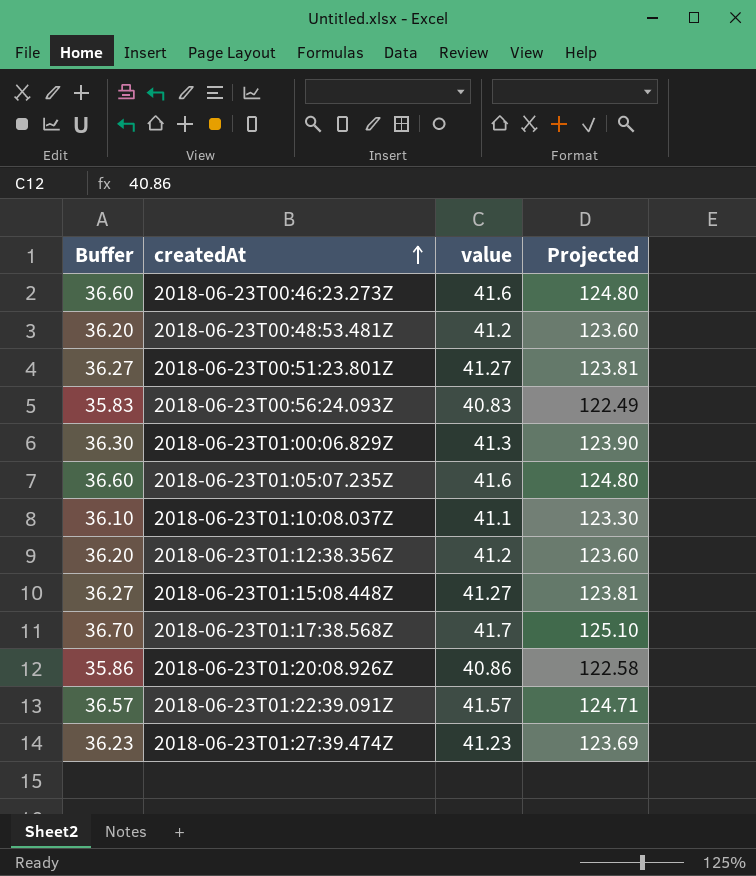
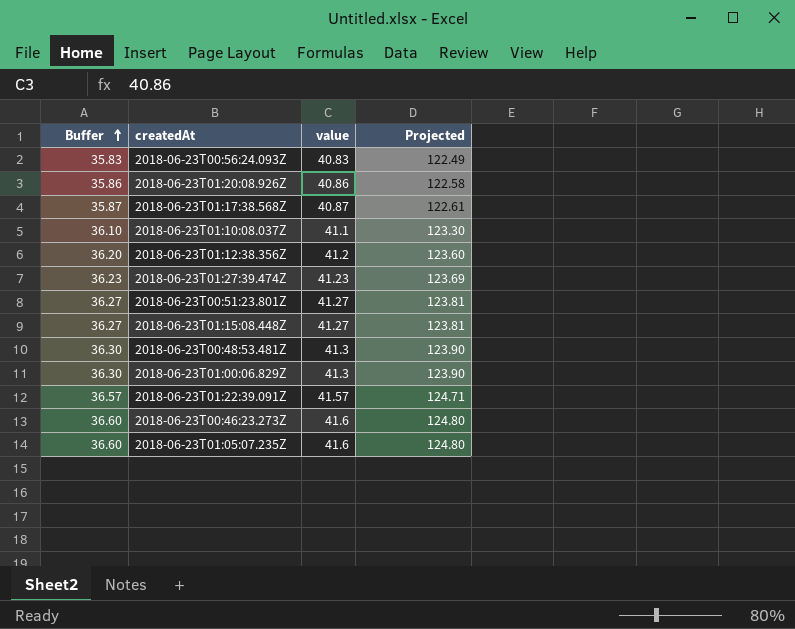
row order: createdAt ascending -> Buffer ascending
2018-06-23T01:17:38.568Z | Buffer: 36.70 -> 35.87
2018-06-23T01:17:38.568Z | value: 41.7 -> 40.87
2018-06-23T01:17:38.568Z | Projected: 125.10 -> 122.61
2018-06-23T00:48:53.481Z | Buffer: 36.20 -> 36.30
2018-06-23T00:48:53.481Z | value: 41.2 -> 41.3
2018-06-23T00:48:53.481Z | Projected: 123.60 -> 123.90

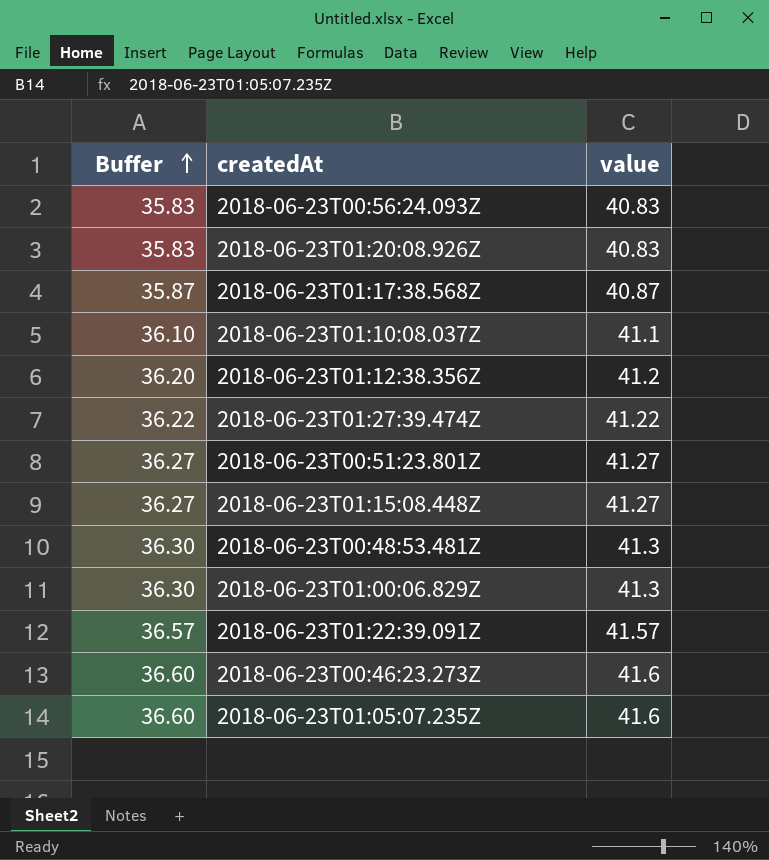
column Projected | formula: [value] * 3 -> none
2018-06-23T01:20:08.926Z | Buffer: 35.86 -> 35.83
2018-06-23T01:20:08.926Z | value: 40.86 -> 40.83
2018-06-23T01:27:39.474Z | Buffer: 36.23 -> 36.22
2018-06-23T01:27:39.474Z | value: 41.23 -> 41.22

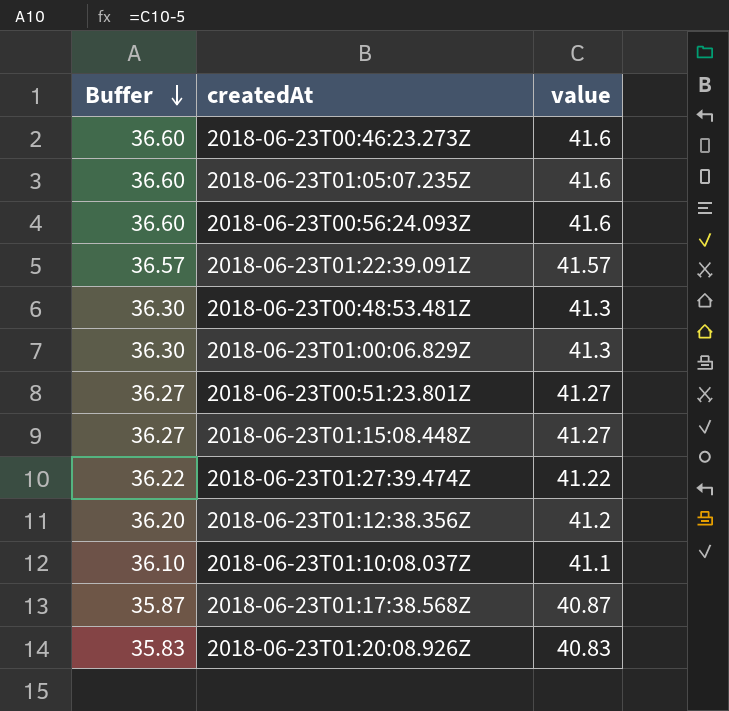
row order: Buffer ascending -> Buffer descending
2018-06-23T00:56:24.093Z | Buffer: 35.83 -> 36.60
2018-06-23T00:56:24.093Z | value: 40.83 -> 41.6

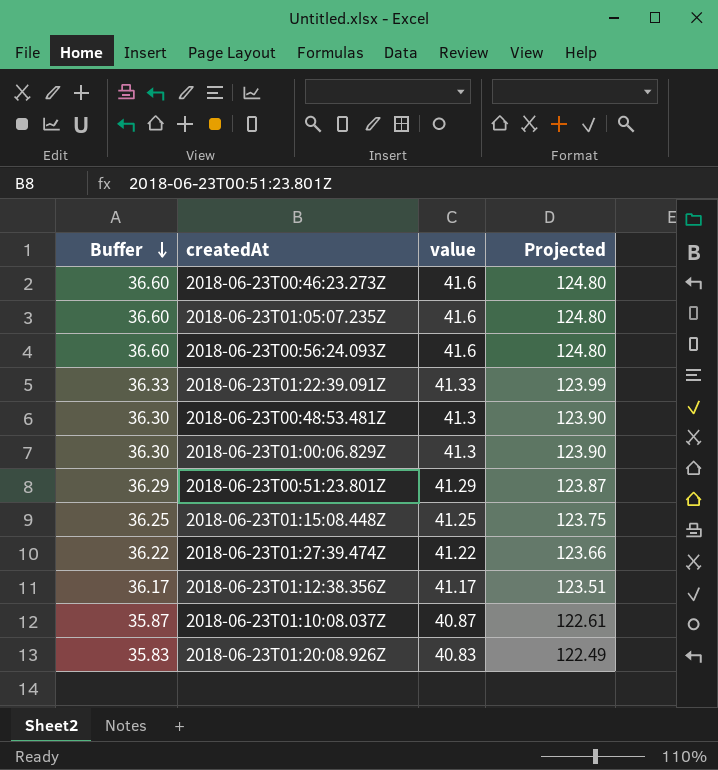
column Projected | formula: none -> [value] * 3
row 2018-06-23T01:17:38.568Z: 35.87 | 40.87 -> none
2018-06-23T01:22:39.091Z | Buffer: 36.57 -> 36.33
2018-06-23T01:22:39.091Z | value: 41.57 -> 41.33
2018-06-23T00:51:23.801Z | Buffer: 36.27 -> 36.29
2018-06-23T00:51:23.801Z | value: 41.27 -> 41.29
2018-06-23T01:15:08.448Z | Buffer: 36.27 -> 36.25
2018-06-23T01:15:08.448Z | value: 41.27 -> 41.25
2018-06-23T01:12:38.356Z | Buffer: 36.20 -> 36.17
2018-06-23T01:12:38.356Z | value: 41.2 -> 41.17
2018-06-23T01:10:08.037Z | Buffer: 36.10 -> 35.87
2018-06-23T01:10:08.037Z | value: 41.1 -> 40.87

